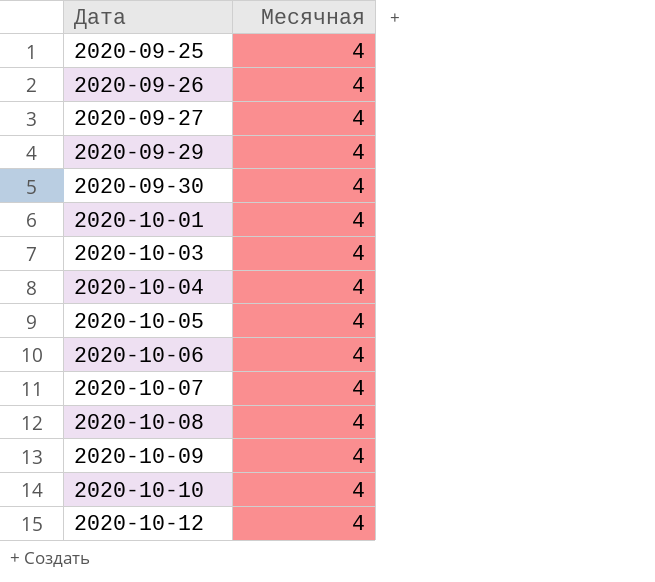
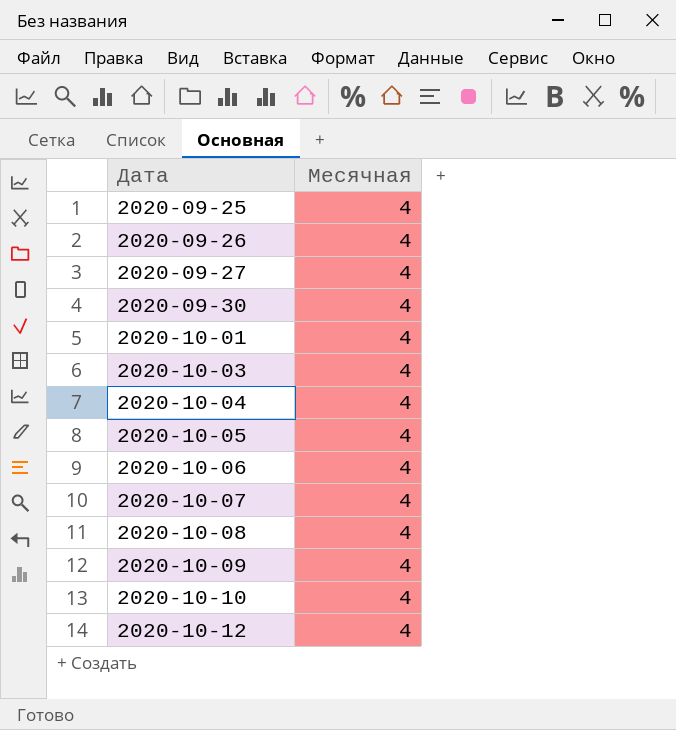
row 2020-09-29: 4 -> none

